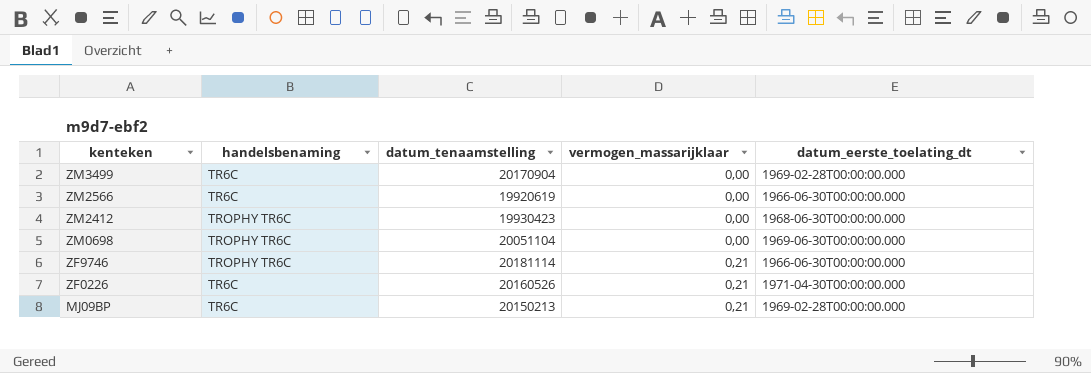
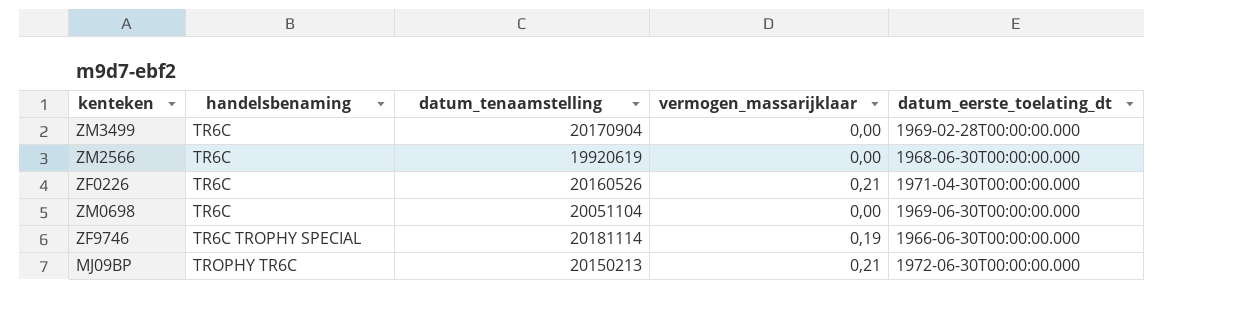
row order: kenteken descending -> handelsbenaming ascending
row ZM2412: TROPHY TR6C | 19930423 | 0,00 | 1968-06-30T00:00:00.000 -> none
ZM2566 | datum_eerste_toelating_dt: 1966-06-30T00:00:00.000 -> 1968-06-30T00:00:00.000
ZM0698 | handelsbenaming: TROPHY TR6C -> TR6C
ZF9746 | handelsbenaming: TROPHY TR6C -> TR6C TROPHY SPECIAL
ZF9746 | vermogen_massarijklaar: 0,21 -> 0,19
MJ09BP | handelsbenaming: TR6C -> TROPHY TR6C
MJ09BP | datum_eerste_toelating_dt: 1969-02-28T00:00:00.000 -> 1972-06-30T00:00:00.000

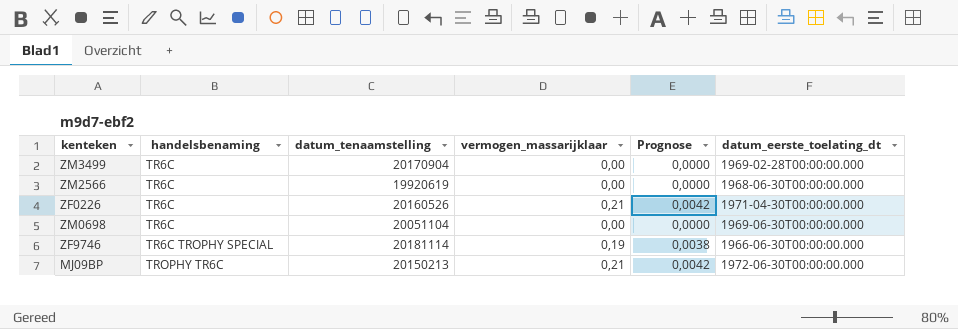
column Prognose | formula: none -> [vermogen_massarijklaar] * 0,02

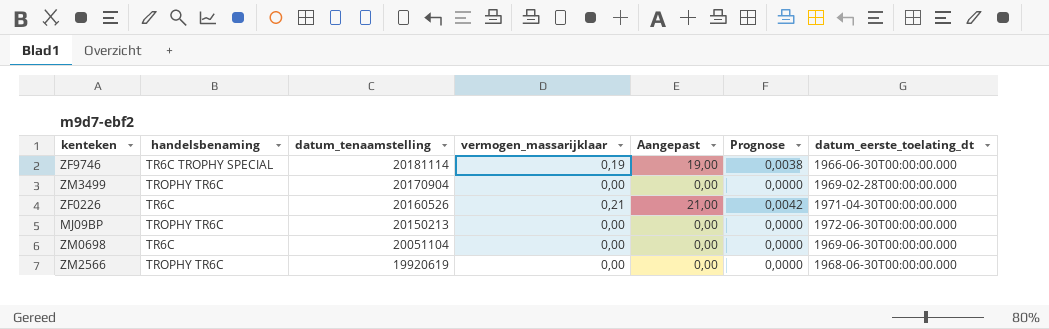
row order: handelsbenaming ascending -> datum_tenaamstelling descending
column Aangepast | formula: none -> [vermogen_massarijklaar] * 100
ZM3499 | handelsbenaming: TR6C -> TROPHY TR6C
MJ09BP | vermogen_massarijklaar: 0,21 -> 0,00
MJ09BP | Prognose: 0,0042 -> 0,0000
ZM2566 | handelsbenaming: TR6C -> TROPHY TR6C

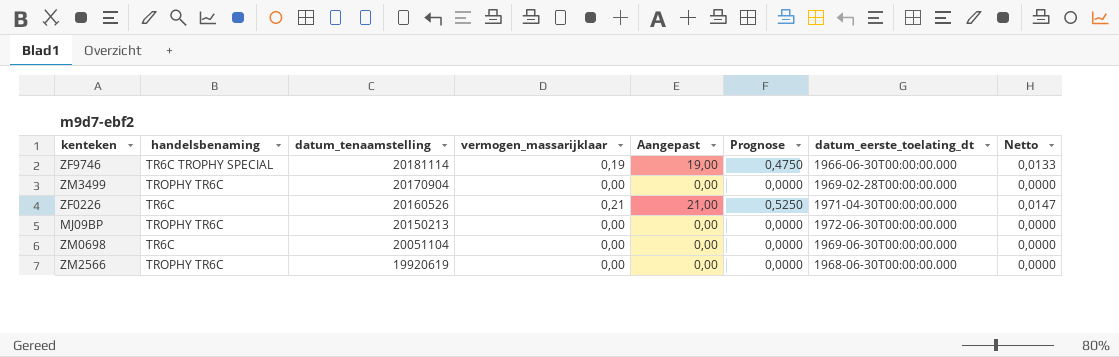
column Prognose | formula: [vermogen_massarijklaar] * 0,02 -> [vermogen_massarijklaar] * 2,5
column Netto | formula: none -> [vermogen_massarijklaar] * 0,07

